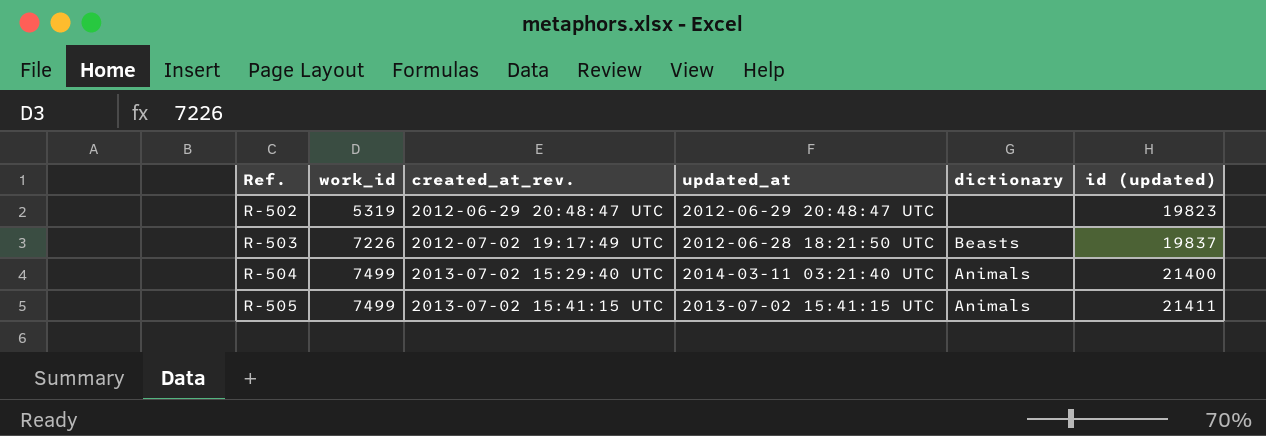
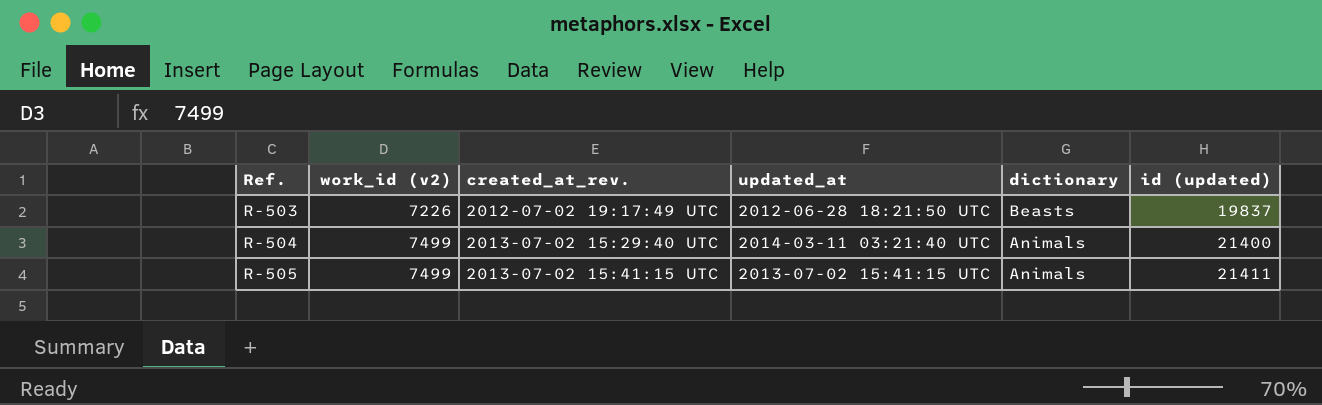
column name: work_id -> work_id (v2)
row R-502: 5319 | 2012-06-29 20:48:47 UTC | 2012-06-29 20:48:47 UTC | none | 19823 -> none

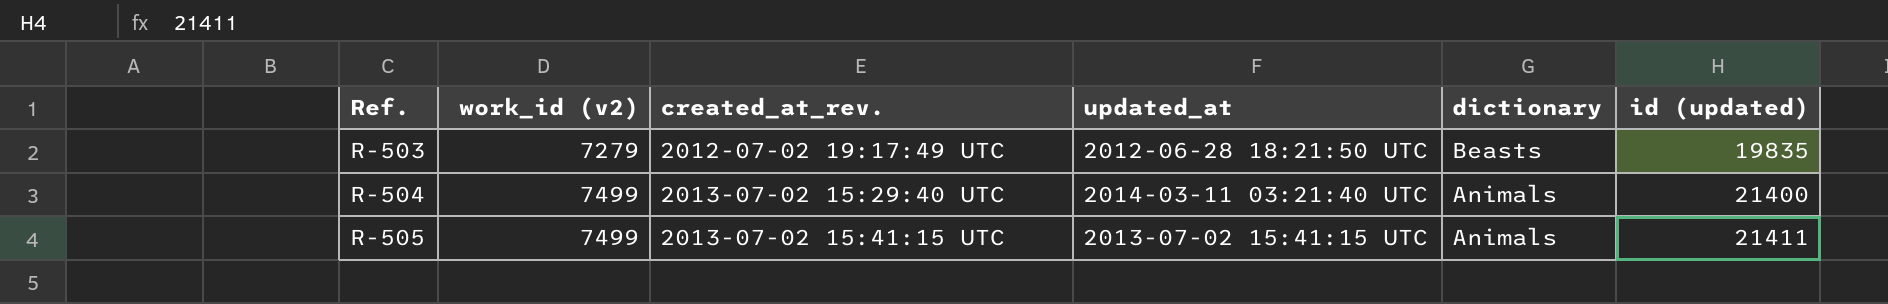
R-503 | work_id (v2): 7226 -> 7279
R-503 | id (updated): 19837 -> 19835

